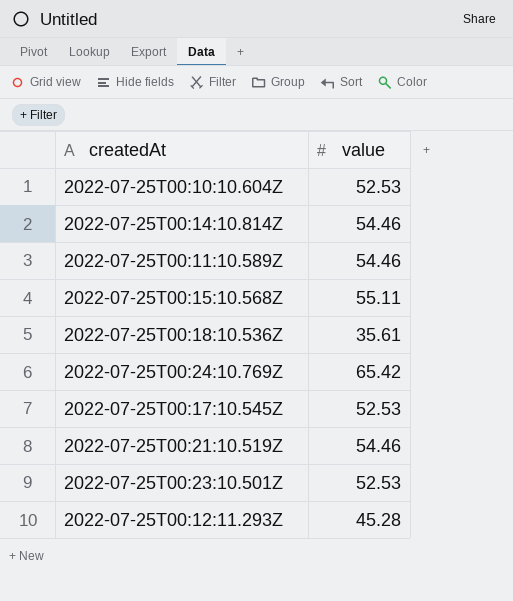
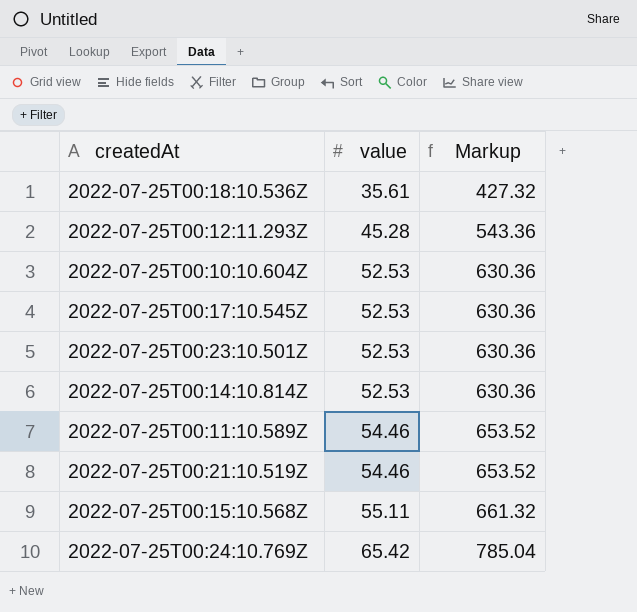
row order: none -> value ascending
column Markup | formula: none -> [value] * 12
2022-07-25T00:14:10.814Z | value: 54.46 -> 52.53

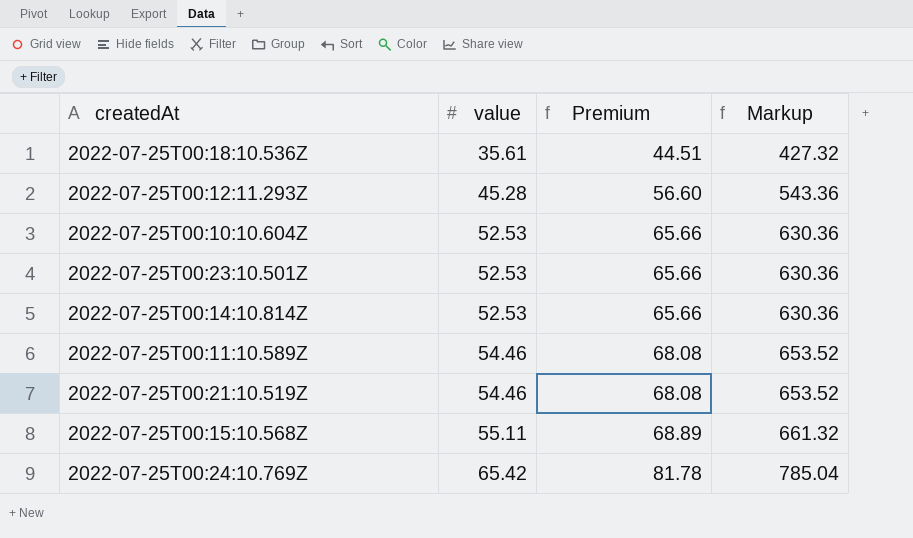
column Premium | formula: none -> [value] * 1.25
row 2022-07-25T00:17:10.545Z: 52.53 | 630.36 -> none

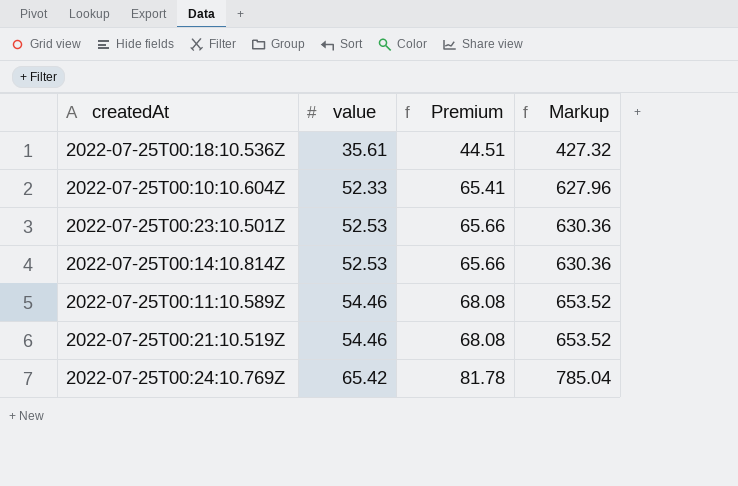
row 2022-07-25T00:12:11.293Z: 45.28 | 56.60 | 543.36 -> none
row 2022-07-25T00:15:10.568Z: 55.11 | 68.89 | 661.32 -> none
2022-07-25T00:10:10.604Z | value: 52.53 -> 52.33
2022-07-25T00:10:10.604Z | Premium: 65.66 -> 65.41
2022-07-25T00:10:10.604Z | Markup: 630.36 -> 627.96

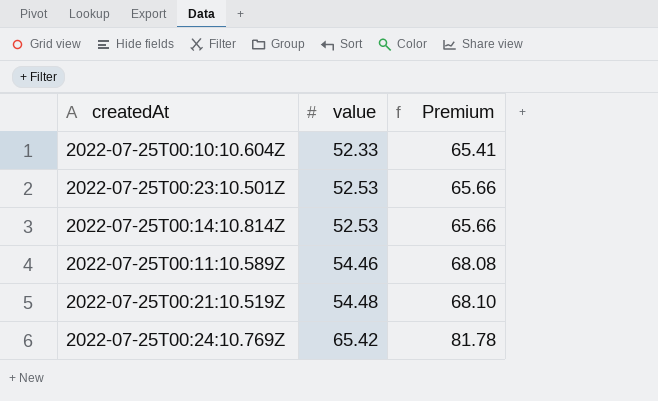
column Markup | formula: [value] * 12 -> none
row 2022-07-25T00:18:10.536Z: 35.61 | 44.51 | 427.32 -> none
2022-07-25T00:21:10.519Z | value: 54.46 -> 54.48
2022-07-25T00:21:10.519Z | Premium: 68.08 -> 68.10

